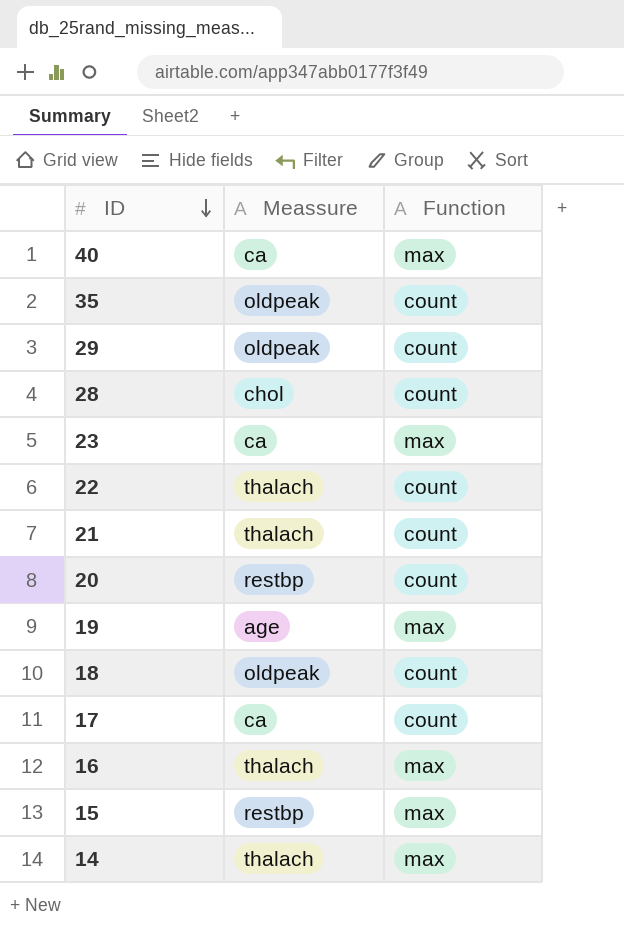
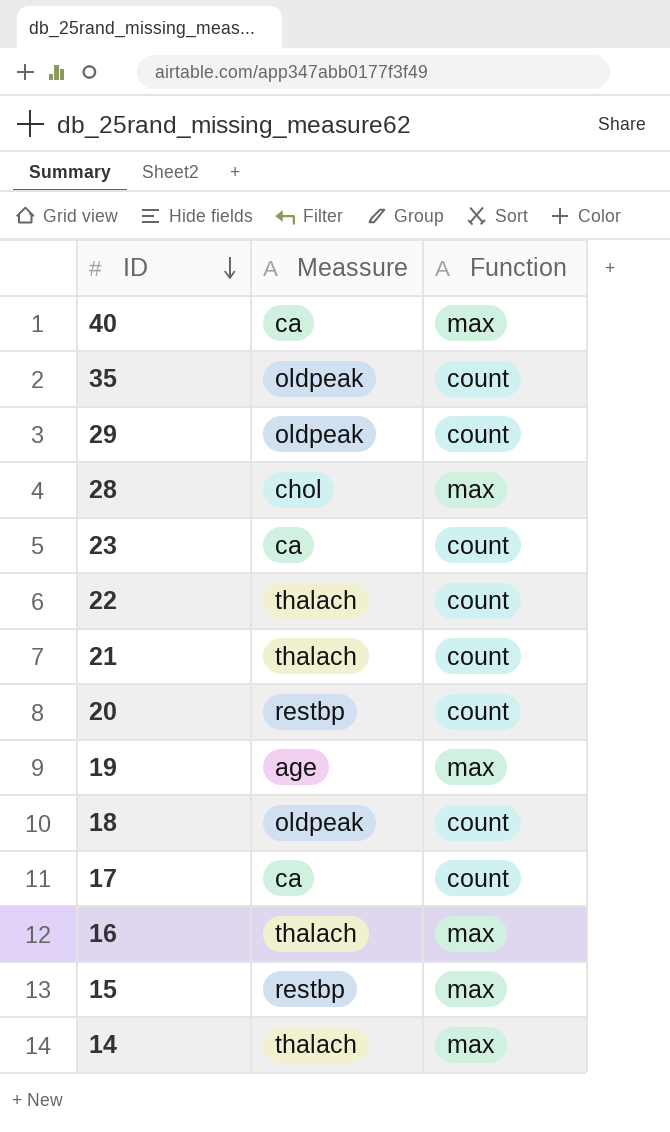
28 | Function: count -> max
23 | Function: max -> count

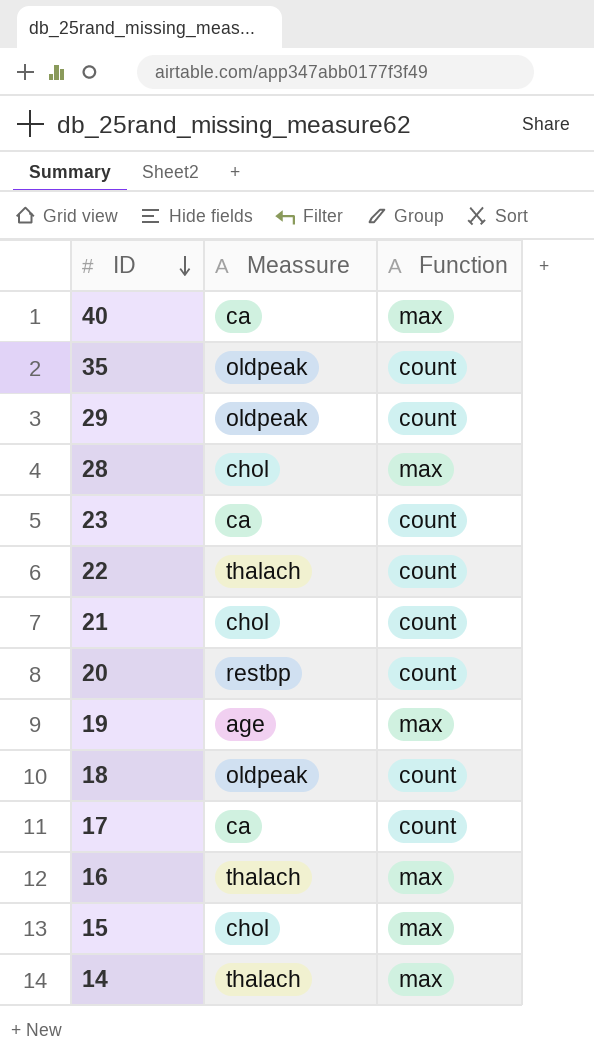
21 | Meassure: thalach -> chol
15 | Meassure: restbp -> chol

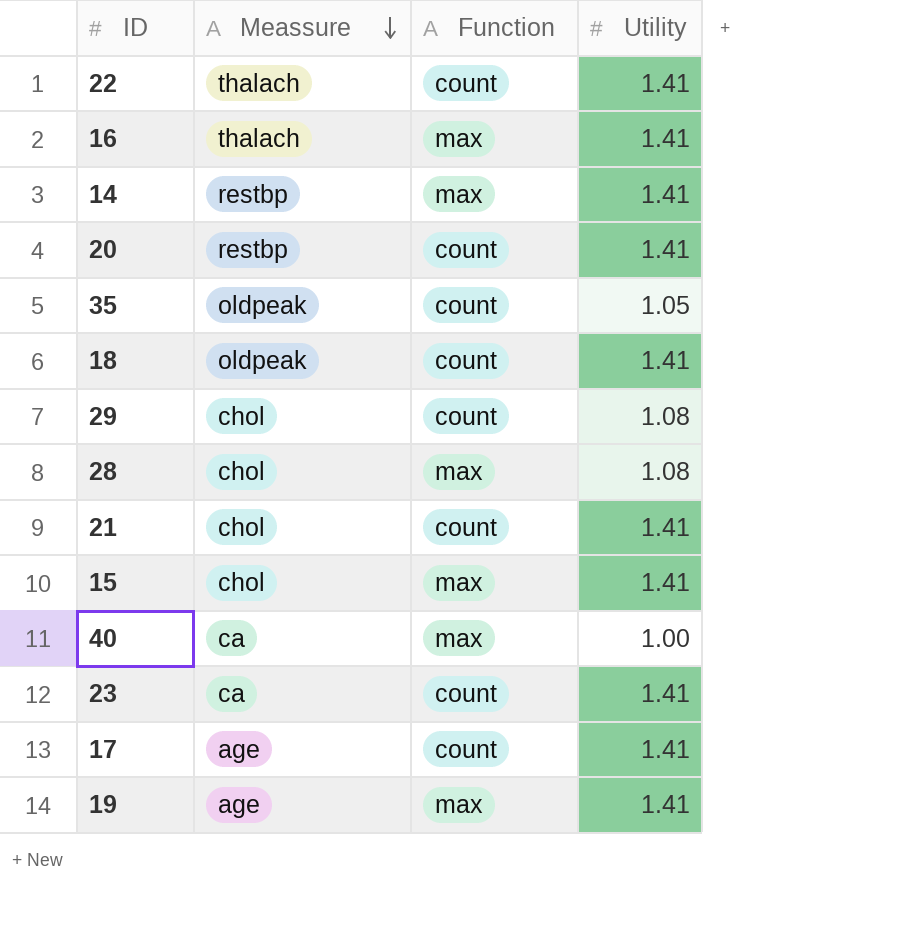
row order: ID descending -> Meassure descending
column Utility | position: none -> 4
14 | Meassure: thalach -> restbp
29 | Meassure: oldpeak -> chol
17 | Meassure: ca -> age

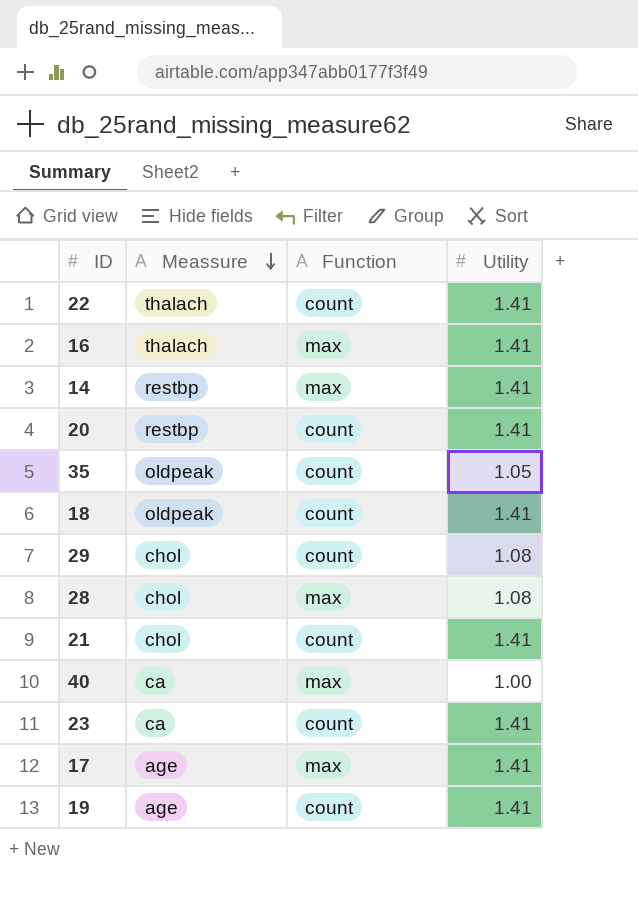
row 15: chol | max | 1.41 -> none
17 | Function: count -> max
19 | Function: max -> count

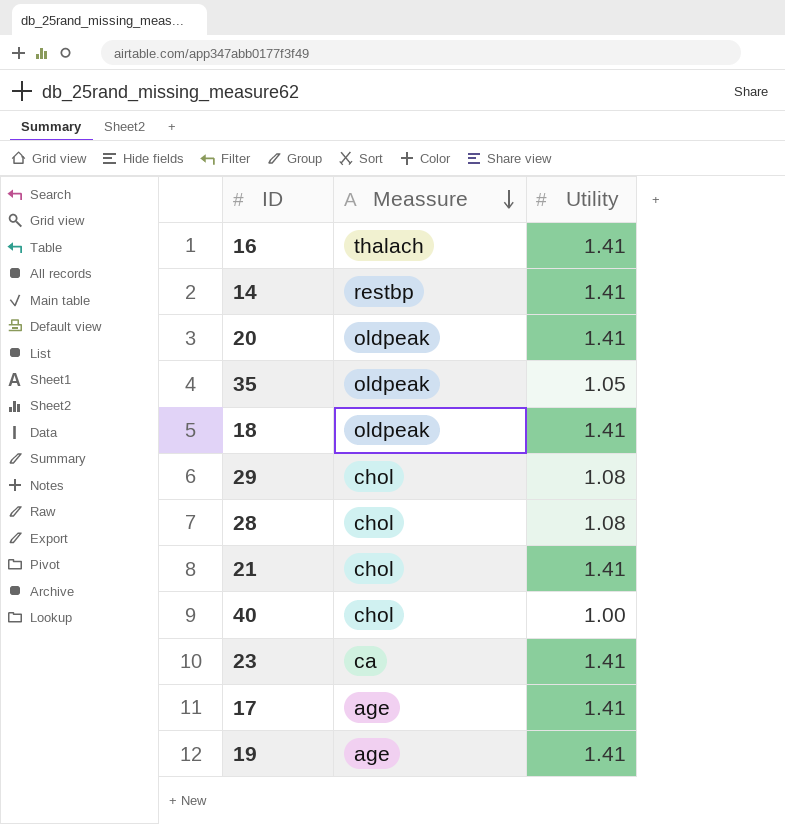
column Function | position: 3 -> none
row 22: thalach | count | 1.41 -> none
20 | Meassure: restbp -> oldpeak
40 | Meassure: ca -> chol

